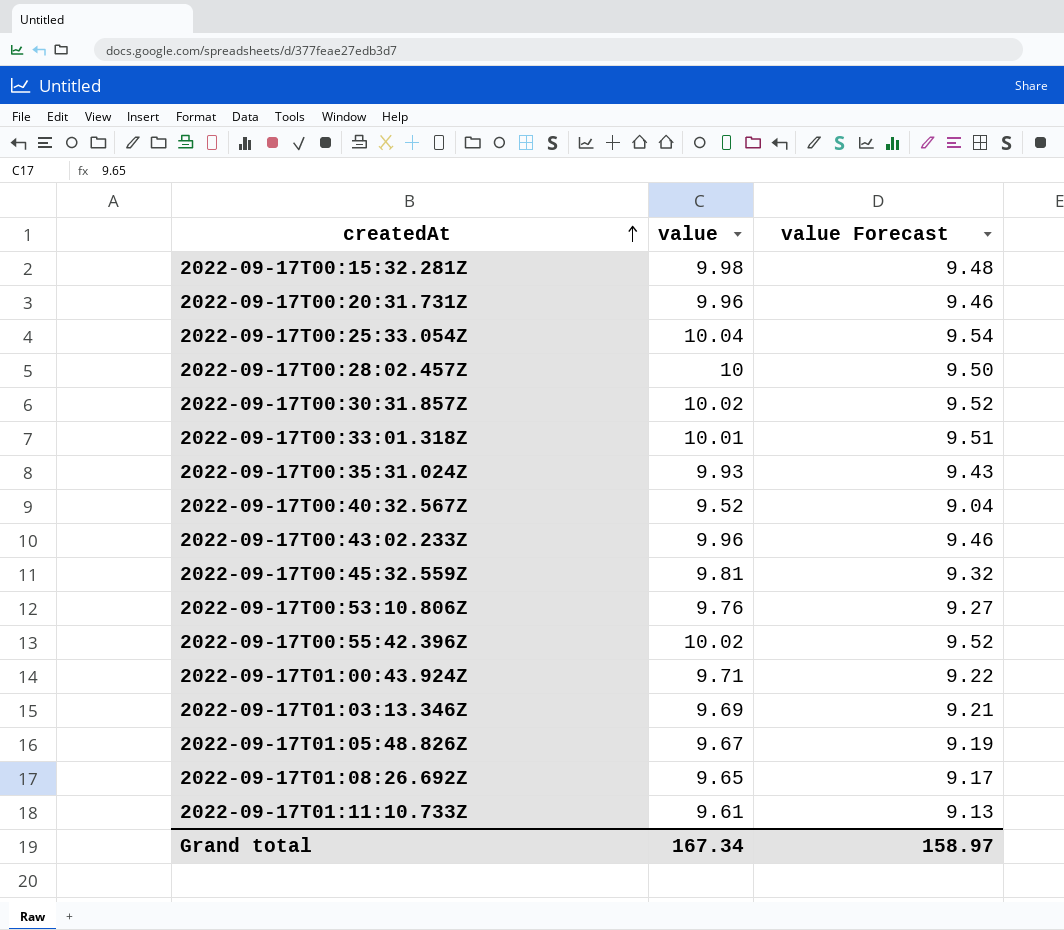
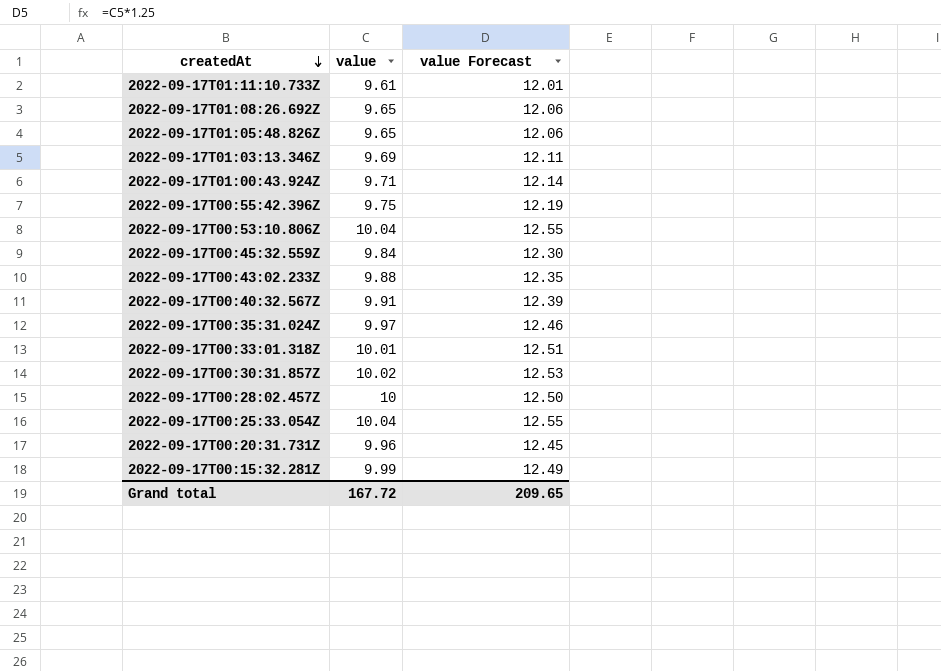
row order: createdAt ascending -> createdAt descending
column value Forecast | formula: [value] * 0.95 -> [value] * 1.25
2022-09-17T01:05:48.826Z | value: 9.67 -> 9.65
2022-09-17T00:55:42.396Z | value: 10.02 -> 9.75
2022-09-17T00:53:10.806Z | value: 9.76 -> 10.04
2022-09-17T00:45:32.559Z | value: 9.81 -> 9.84
2022-09-17T00:43:02.233Z | value: 9.96 -> 9.88
2022-09-17T00:40:32.567Z | value: 9.52 -> 9.91
2022-09-17T00:35:31.024Z | value: 9.93 -> 9.97
2022-09-17T00:15:32.281Z | value: 9.98 -> 9.99
Grand total | value: 167.34 -> 167.72
Grand total | value Forecast: 158.97 -> 209.65

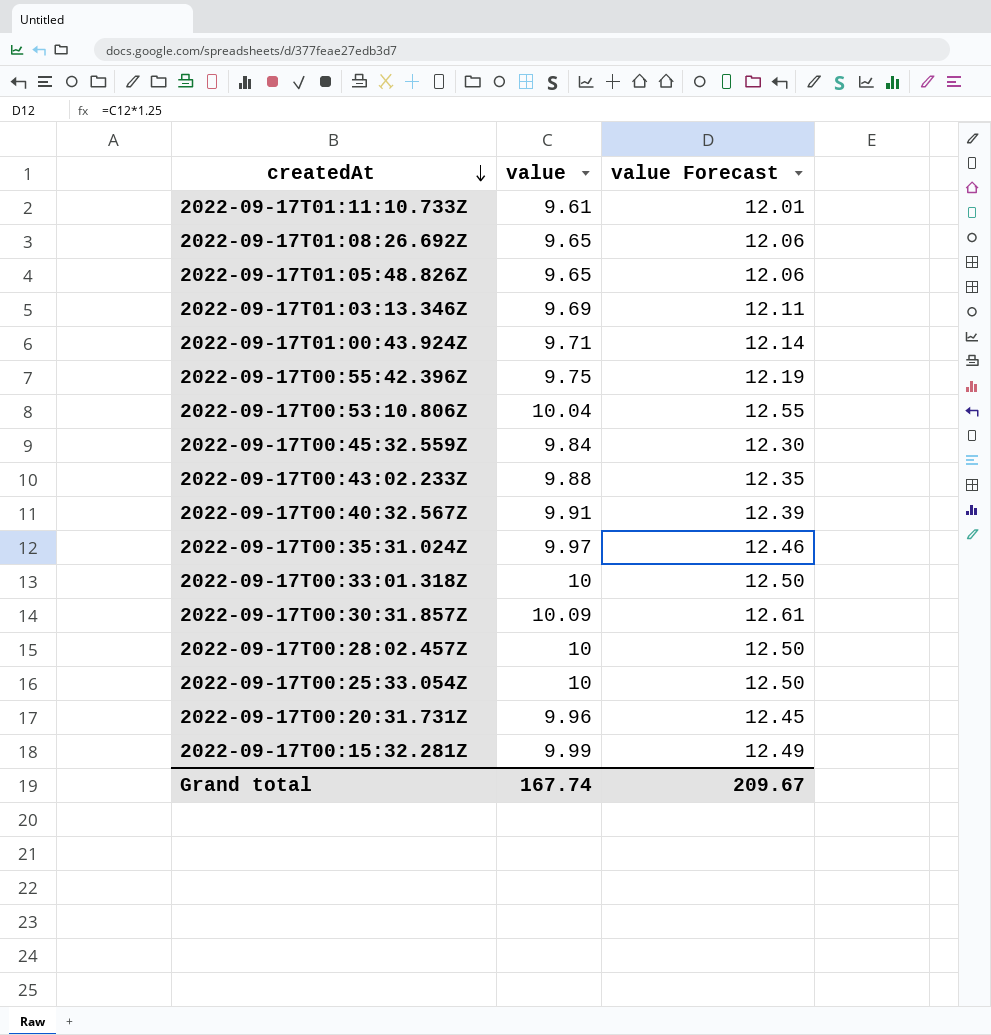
2022-09-17T00:33:01.318Z | value: 10.01 -> 10
2022-09-17T00:33:01.318Z | value Forecast: 12.51 -> 12.50
2022-09-17T00:30:31.857Z | value: 10.02 -> 10.09
2022-09-17T00:30:31.857Z | value Forecast: 12.53 -> 12.61
2022-09-17T00:25:33.054Z | value: 10.04 -> 10
2022-09-17T00:25:33.054Z | value Forecast: 12.55 -> 12.50
Grand total | value: 167.72 -> 167.74
Grand total | value Forecast: 209.65 -> 209.67

